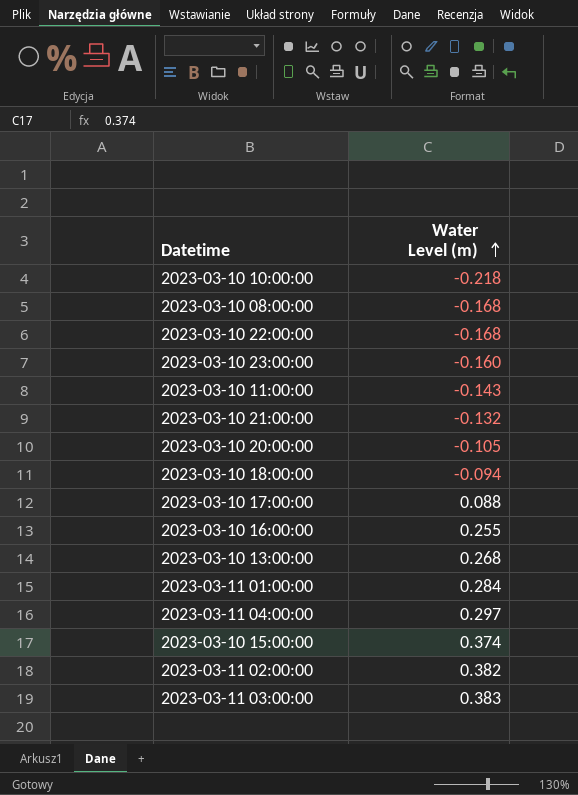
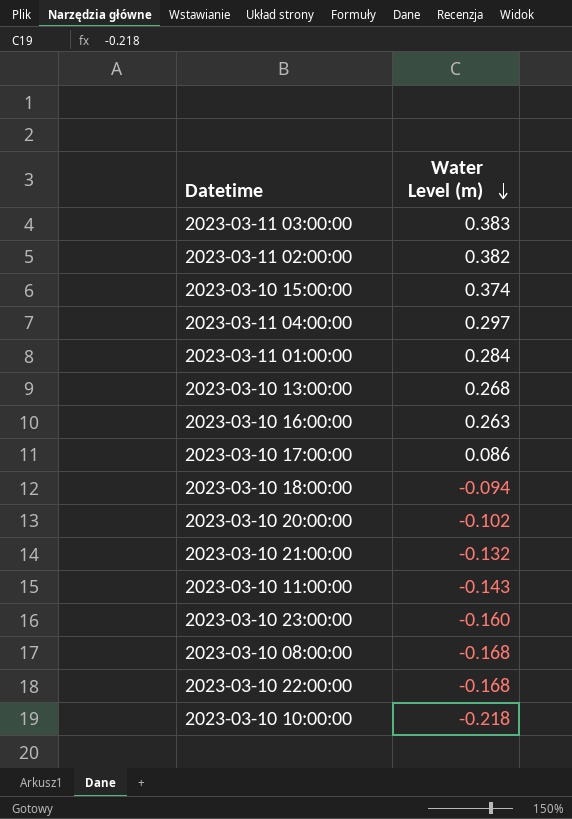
row order: Water Level (m) ascending -> Water Level (m) descending
2023-03-10 16:00:00 | Water Level (m): 0.255 -> 0.263
2023-03-10 17:00:00 | Water Level (m): 0.088 -> 0.086
2023-03-10 20:00:00 | Water Level (m): -0.105 -> -0.102

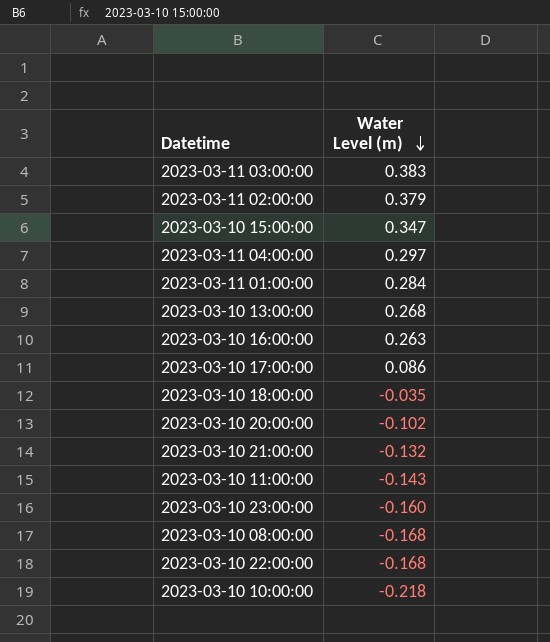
2023-03-11 02:00:00 | Water Level (m): 0.382 -> 0.379
2023-03-10 15:00:00 | Water Level (m): 0.374 -> 0.347
2023-03-10 18:00:00 | Water Level (m): -0.094 -> -0.035

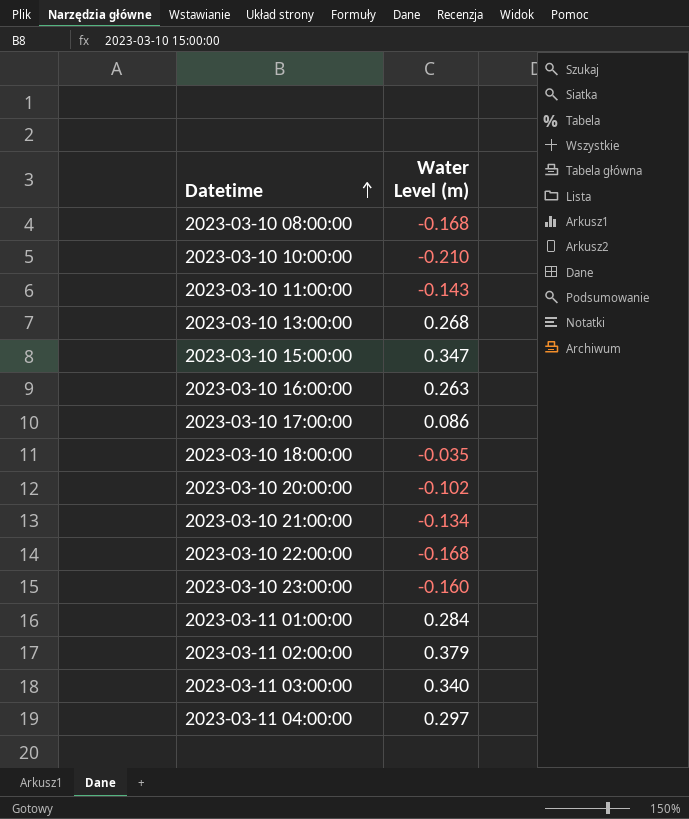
row order: Water Level (m) descending -> Datetime ascending
2023-03-10 10:00:00 | Water Level (m): -0.218 -> -0.210
2023-03-10 21:00:00 | Water Level (m): -0.132 -> -0.134
2023-03-11 03:00:00 | Water Level (m): 0.383 -> 0.340

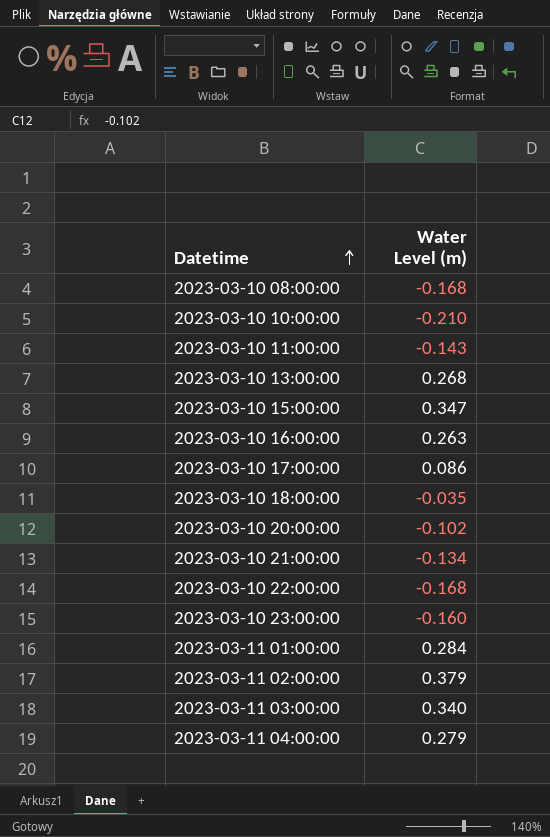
2023-03-11 04:00:00 | Water Level (m): 0.297 -> 0.279

